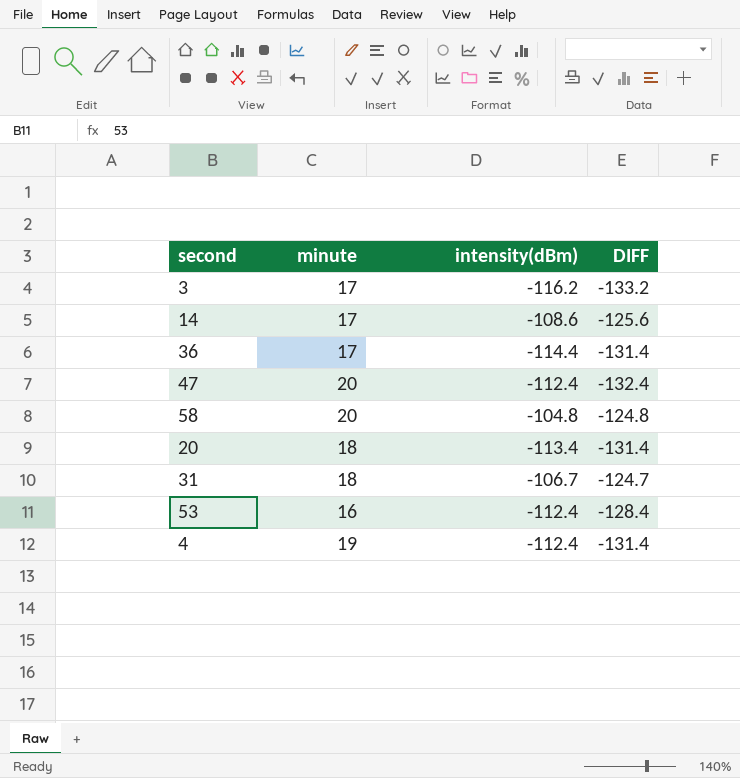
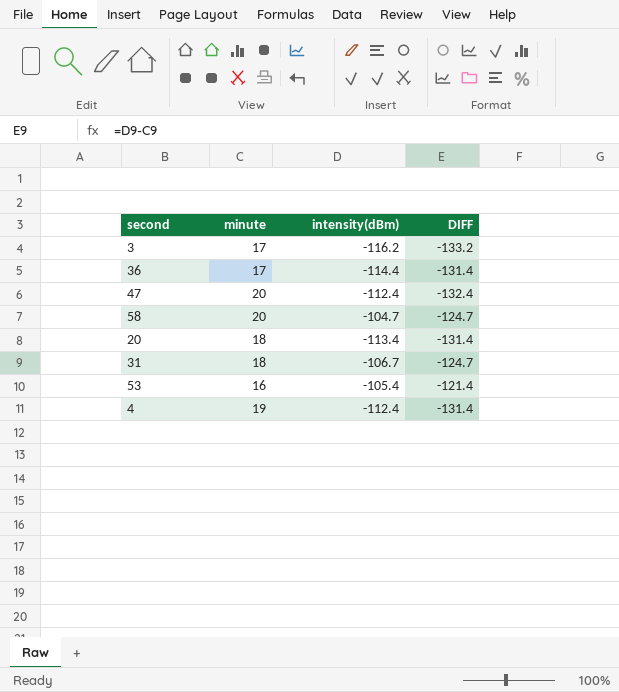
row 14: 17 | -108.6 | -125.6 -> none
58 | intensity(dBm): -104.8 -> -104.7
58 | DIFF: -124.8 -> -124.7
53 | intensity(dBm): -112.4 -> -105.4
53 | DIFF: -128.4 -> -121.4

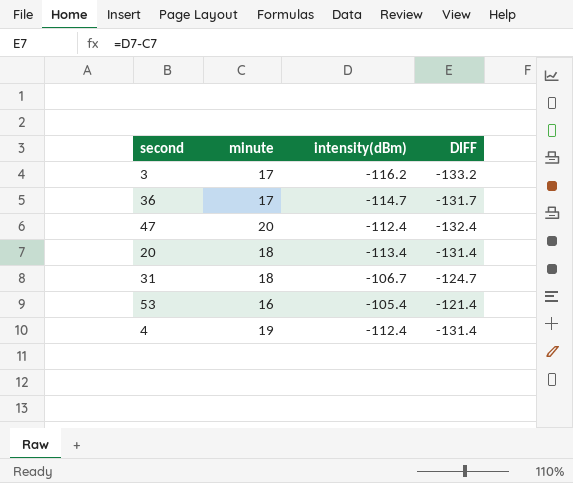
row 58: 20 | -104.7 | -124.7 -> none
36 | intensity(dBm): -114.4 -> -114.7
36 | DIFF: -131.4 -> -131.7

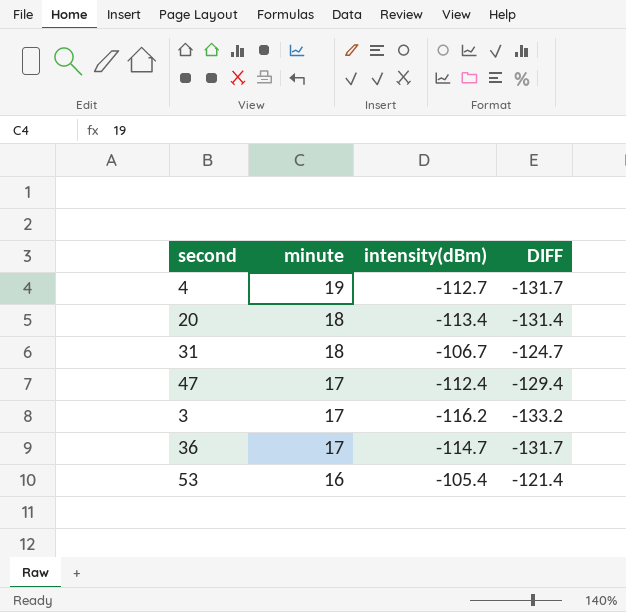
row order: none -> minute descending
4 | intensity(dBm): -112.4 -> -112.7
4 | DIFF: -131.4 -> -131.7
47 | minute: 20 -> 17
47 | DIFF: -132.4 -> -129.4

